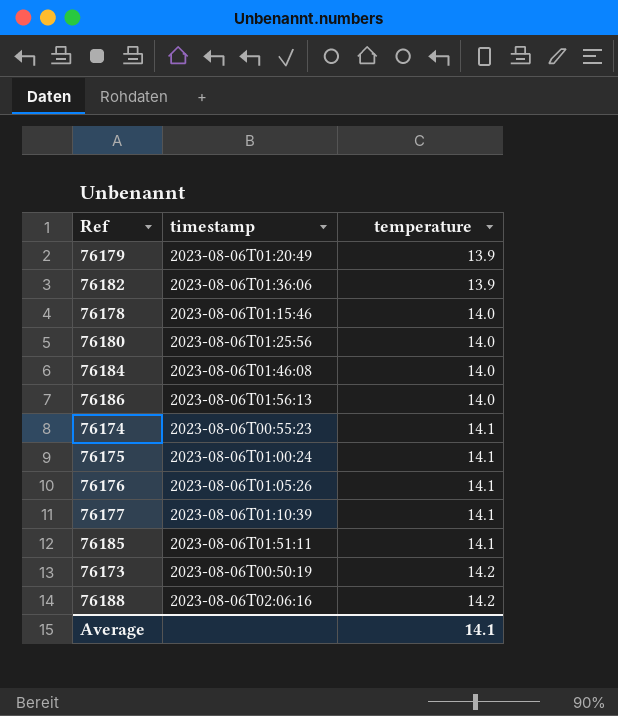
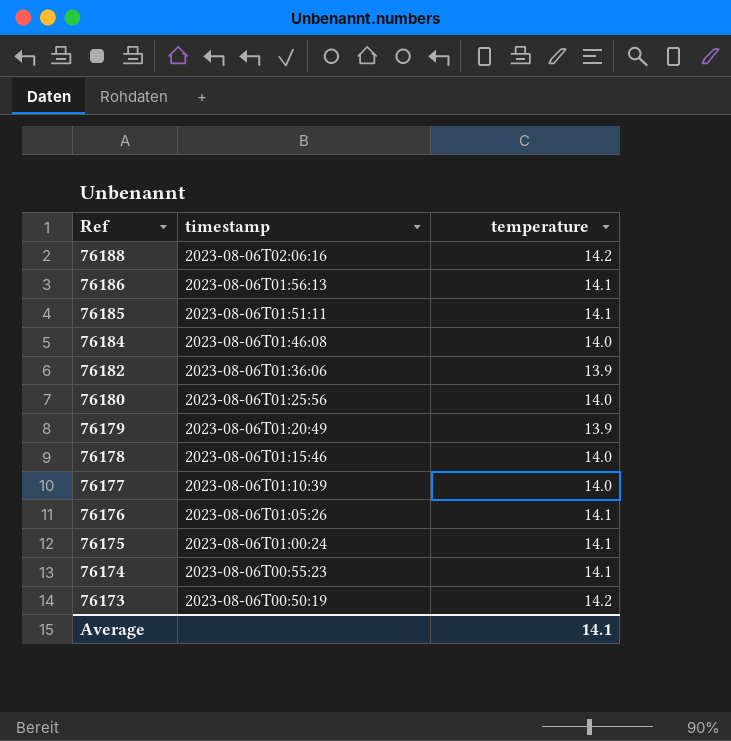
row order: temperature ascending -> Ref descending
76186 | temperature: 14.0 -> 14.1
76177 | temperature: 14.1 -> 14.0

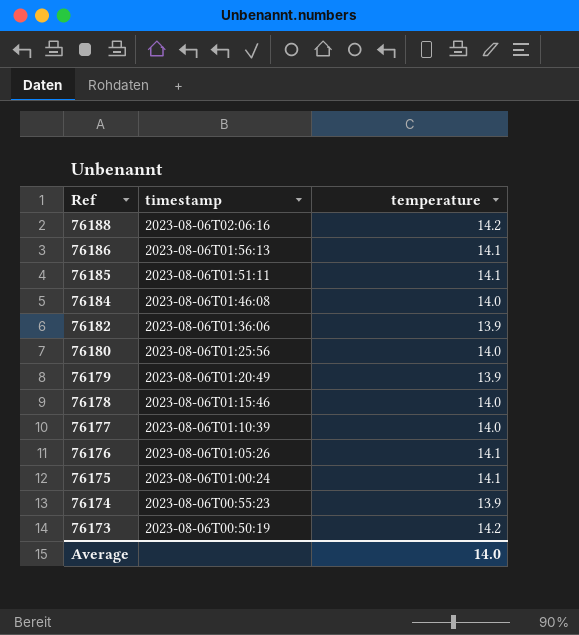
76174 | temperature: 14.1 -> 13.9
Average | temperature: 14.1 -> 14.0

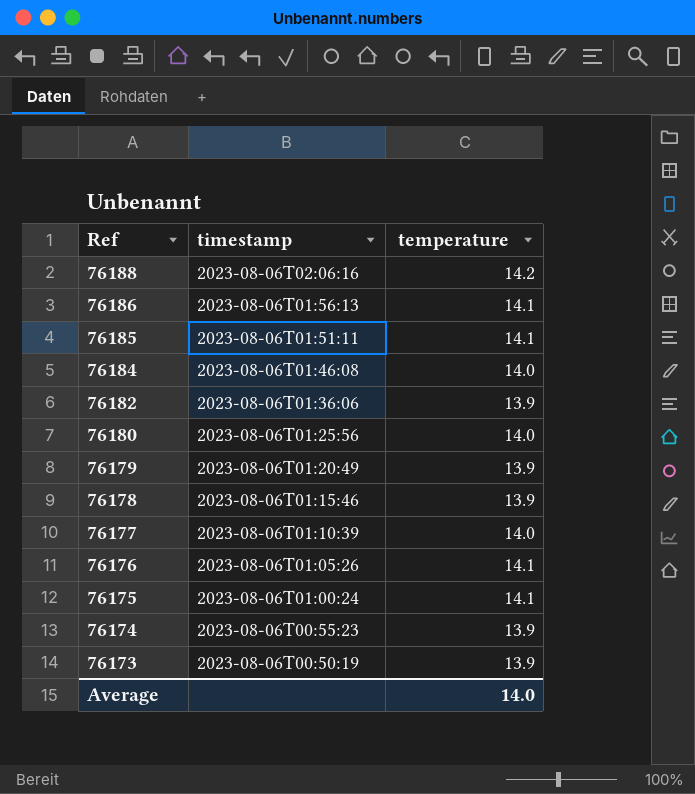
76178 | temperature: 14.0 -> 13.9
76173 | temperature: 14.2 -> 13.9

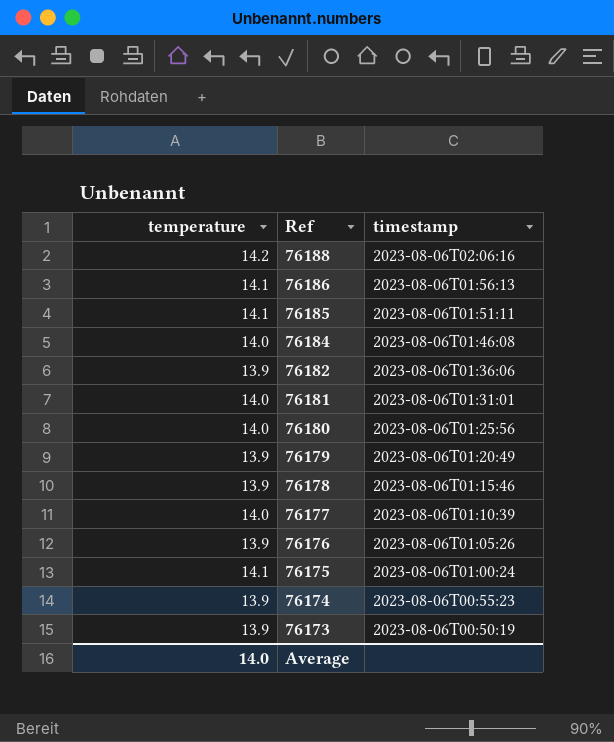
column temperature | position: 3 -> 1
row 76181: none -> 14.0 | 2023-08-06T01:31:01
76176 | temperature: 14.1 -> 13.9

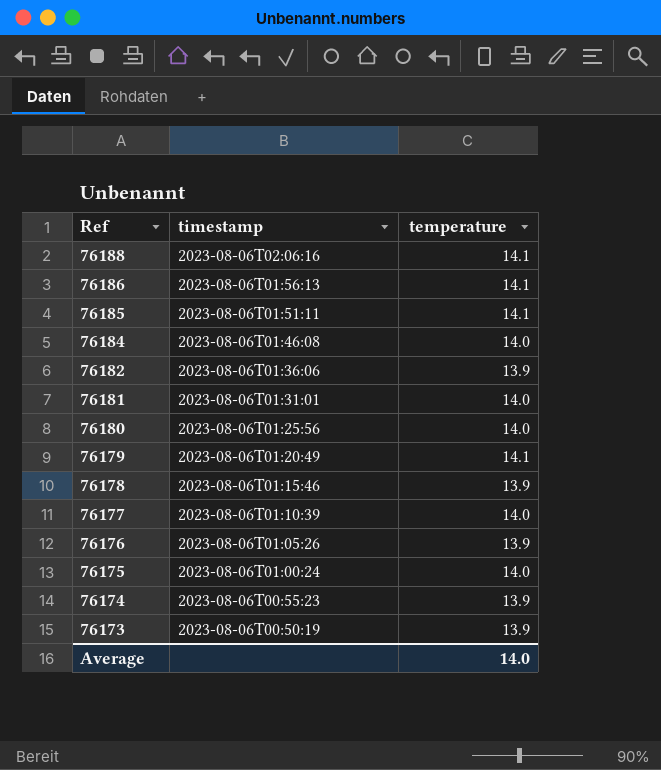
column temperature | position: 1 -> 3
76188 | temperature: 14.2 -> 14.1
76179 | temperature: 13.9 -> 14.1
76175 | temperature: 14.1 -> 14.0

